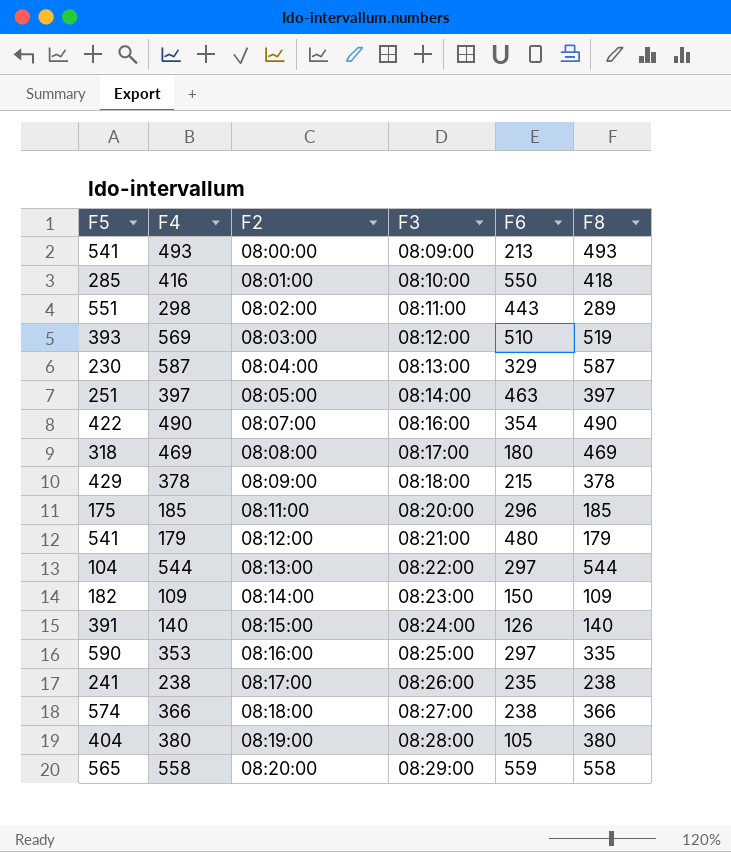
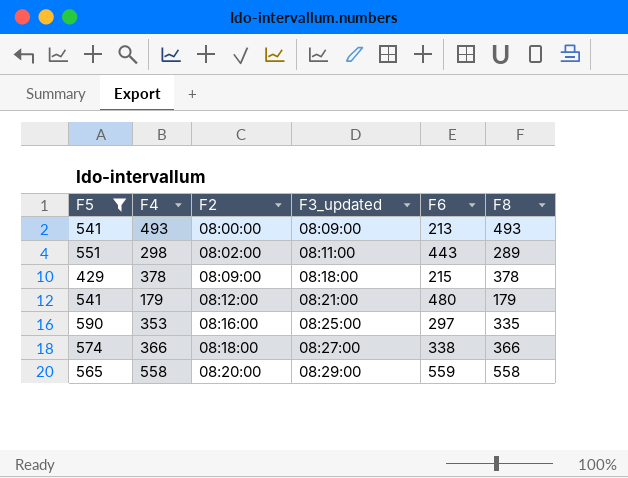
filter: none -> F5 >= 429
column name: F3 -> F3_updated
366 | F6: 238 -> 338

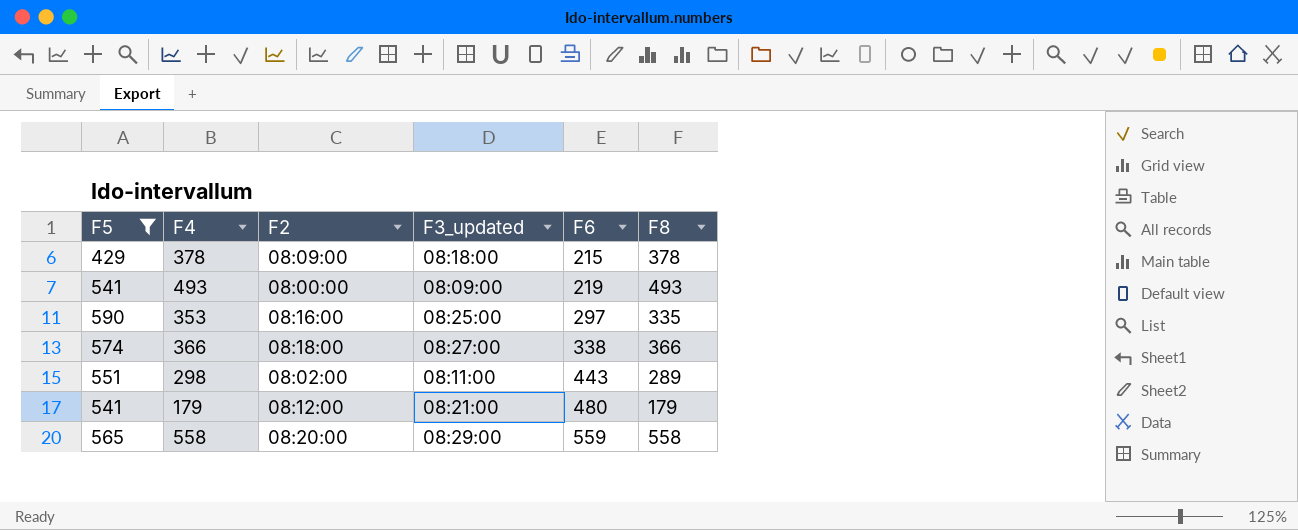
row order: F2 ascending -> F6 ascending
493 | F6: 213 -> 219

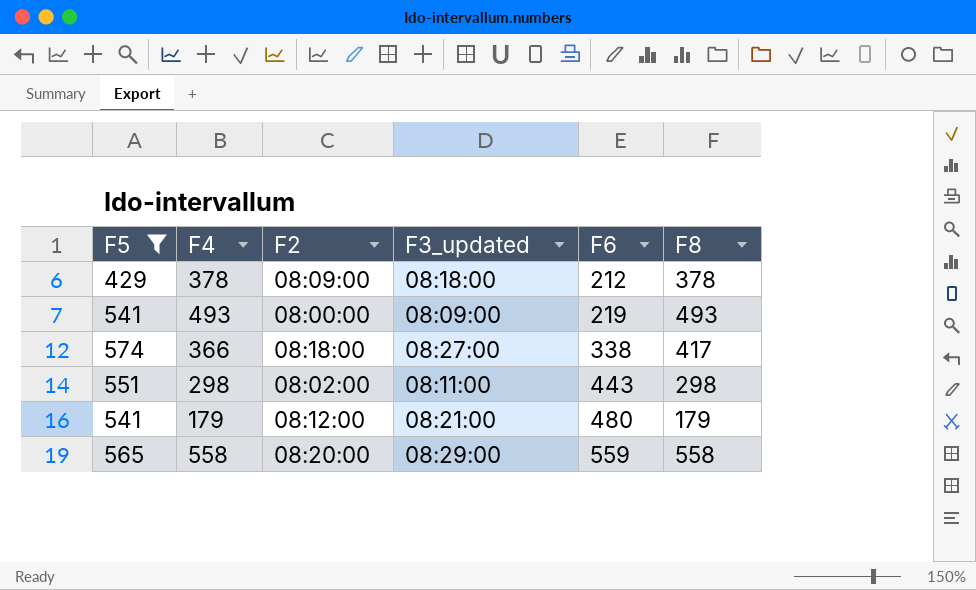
row 353: 590 | 08:16:00 | 08:25:00 | 297 | 335 -> none
378 | F6: 215 -> 212
366 | F8: 366 -> 417
298 | F8: 289 -> 298

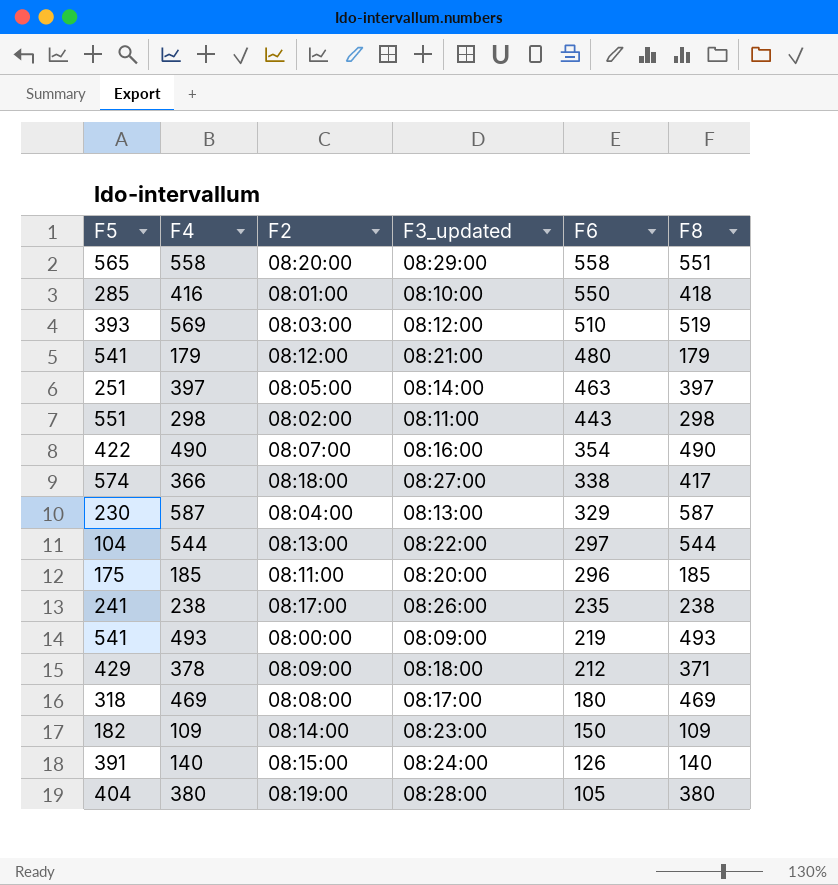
filter: F5 >= 429 -> none
row order: F6 ascending -> F6 descending
558 | F6: 559 -> 558
558 | F8: 558 -> 551
378 | F8: 378 -> 371

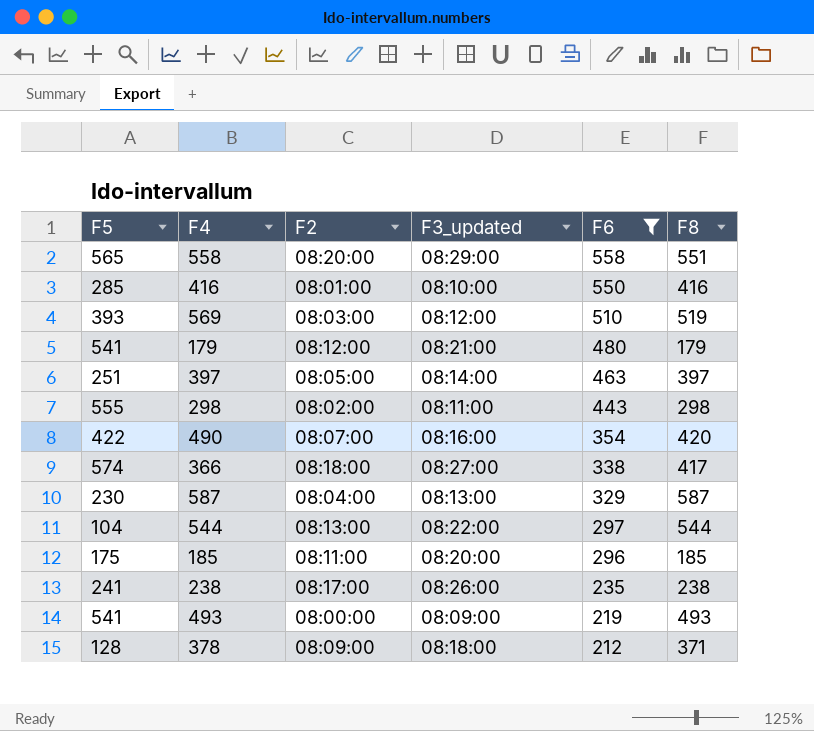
filter: none -> F6 >= 212
416 | F8: 418 -> 416
298 | F5: 551 -> 555
490 | F8: 490 -> 420
378 | F5: 429 -> 128

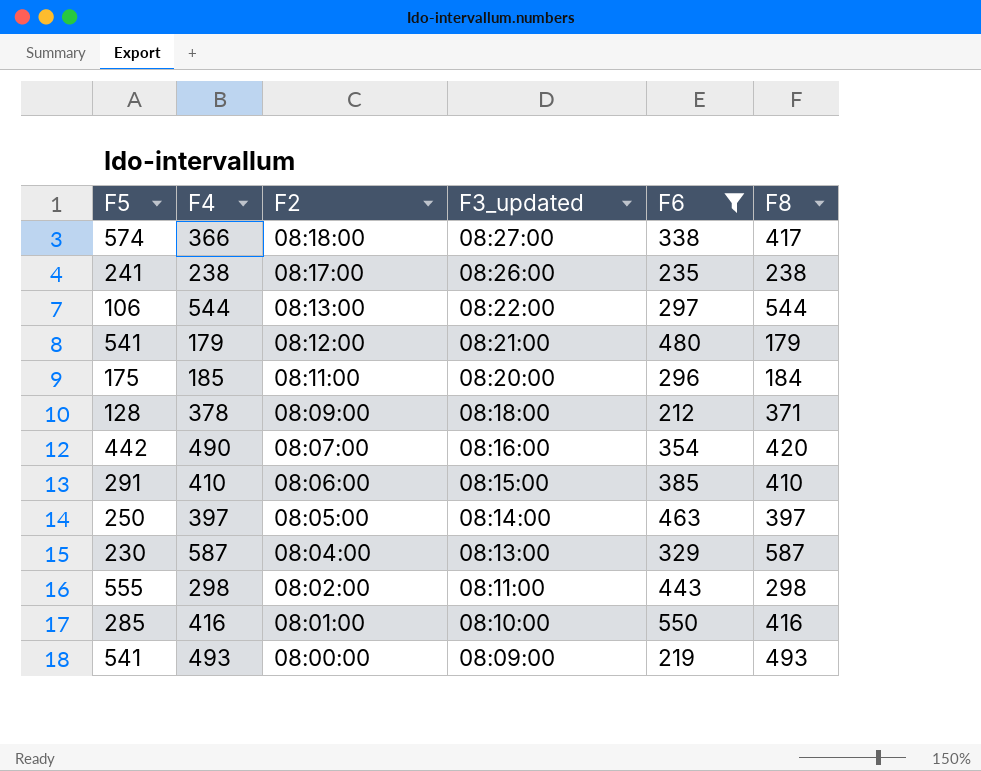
row order: F6 descending -> F2 descending
row 558: 565 | 08:20:00 | 08:29:00 | 558 | 551 -> none
row 569: 393 | 08:03:00 | 08:12:00 | 510 | 519 -> none
544 | F5: 104 -> 106
185 | F8: 185 -> 184
490 | F5: 422 -> 442
row 410: none -> 291 | 08:06:00 | 08:15:00 | 385 | 410
397 | F5: 251 -> 250

